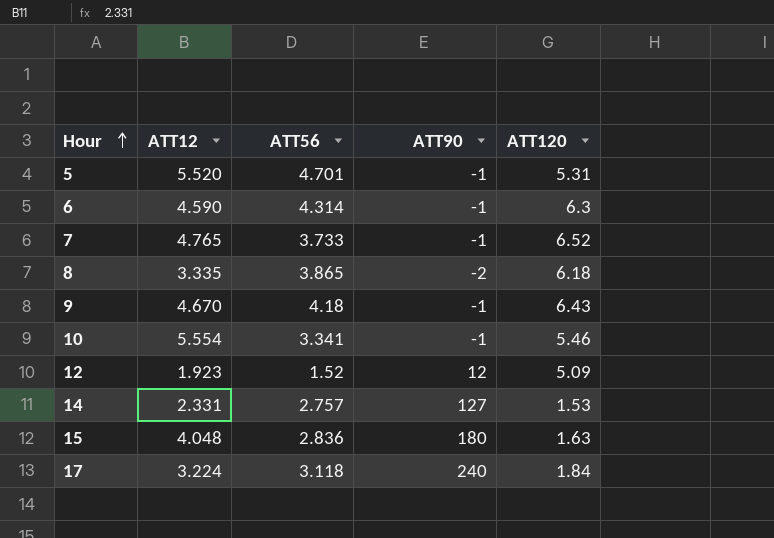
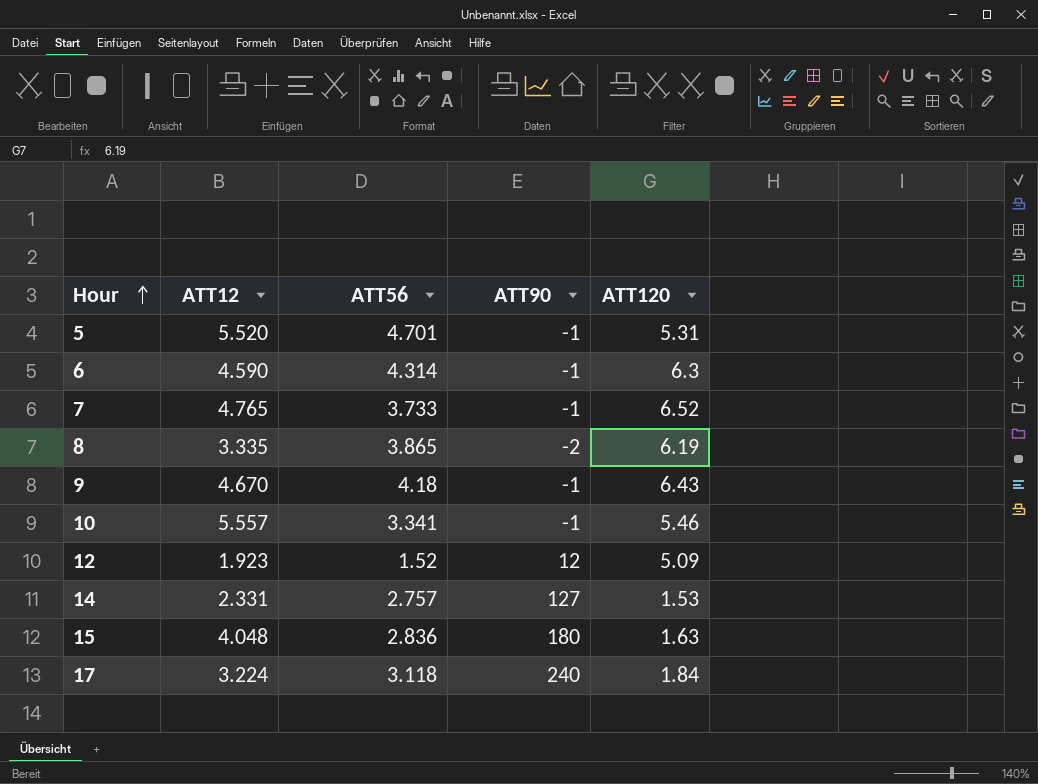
8 | ATT120: 6.18 -> 6.19
10 | ATT12: 5.554 -> 5.557

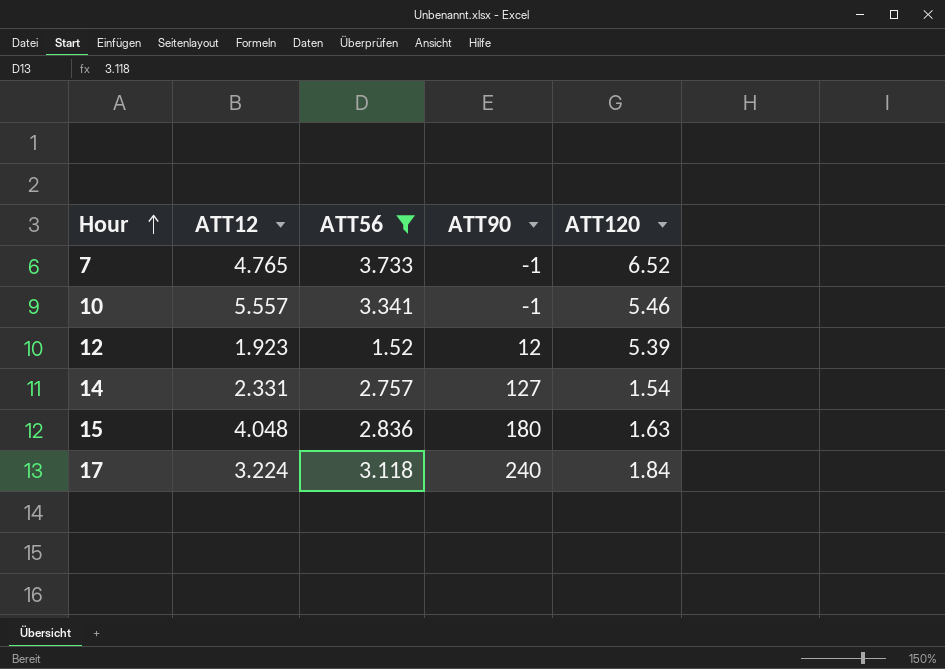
filter: none -> ATT56 <= 3.733
12 | ATT120: 5.09 -> 5.39
14 | ATT120: 1.53 -> 1.54

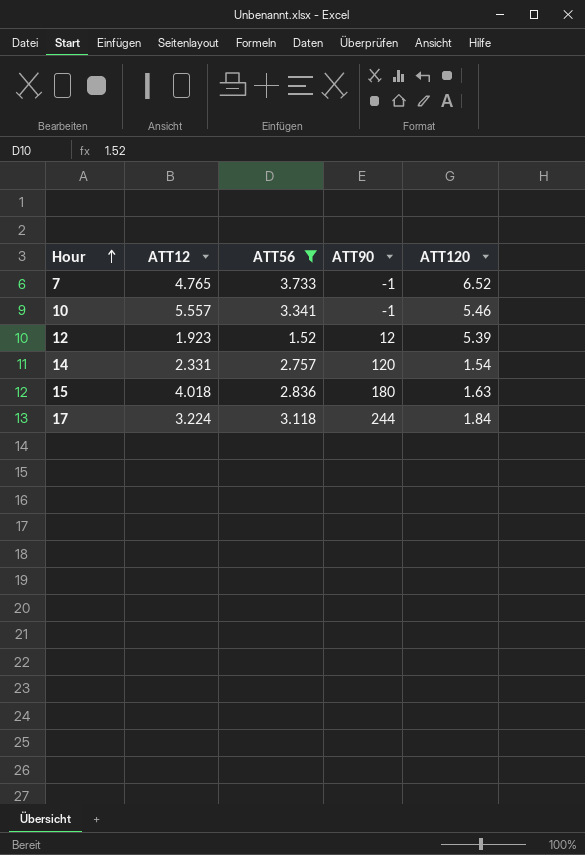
14 | ATT90: 127 -> 120
15 | ATT12: 4.048 -> 4.018
17 | ATT90: 240 -> 244

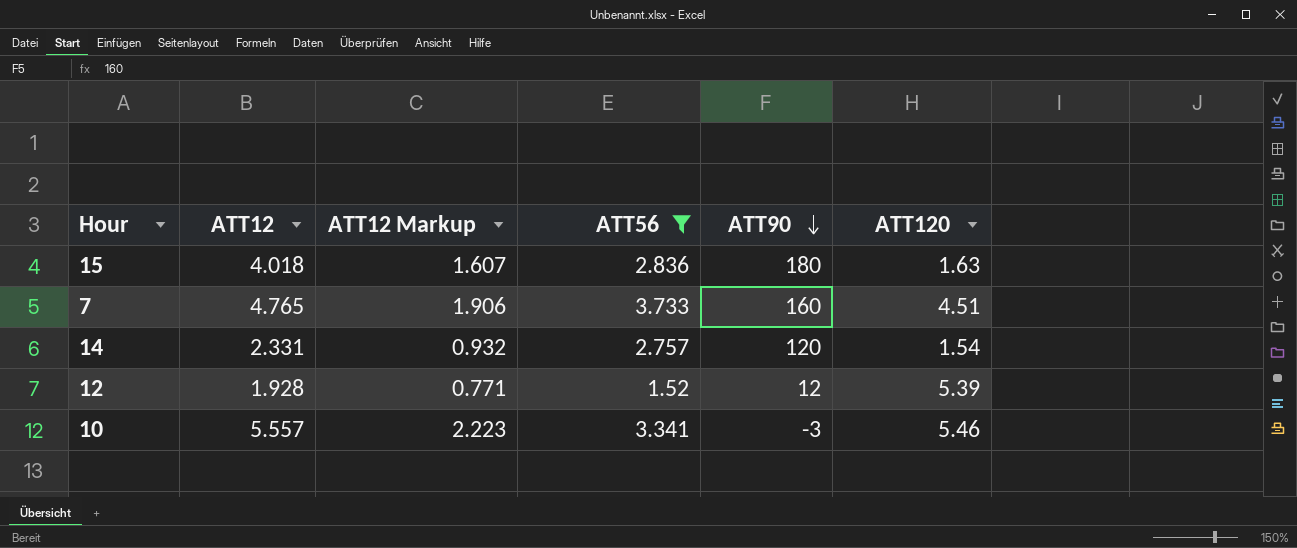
row order: Hour ascending -> ATT90 descending
column ATT12 Markup | formula: none -> [ATT12] * 0.4
row 17: 3.224 | 3.118 | 244 | 1.84 -> none
7 | ATT90: -1 -> 160
7 | ATT120: 6.52 -> 4.51
12 | ATT12: 1.923 -> 1.928
10 | ATT90: -1 -> -3

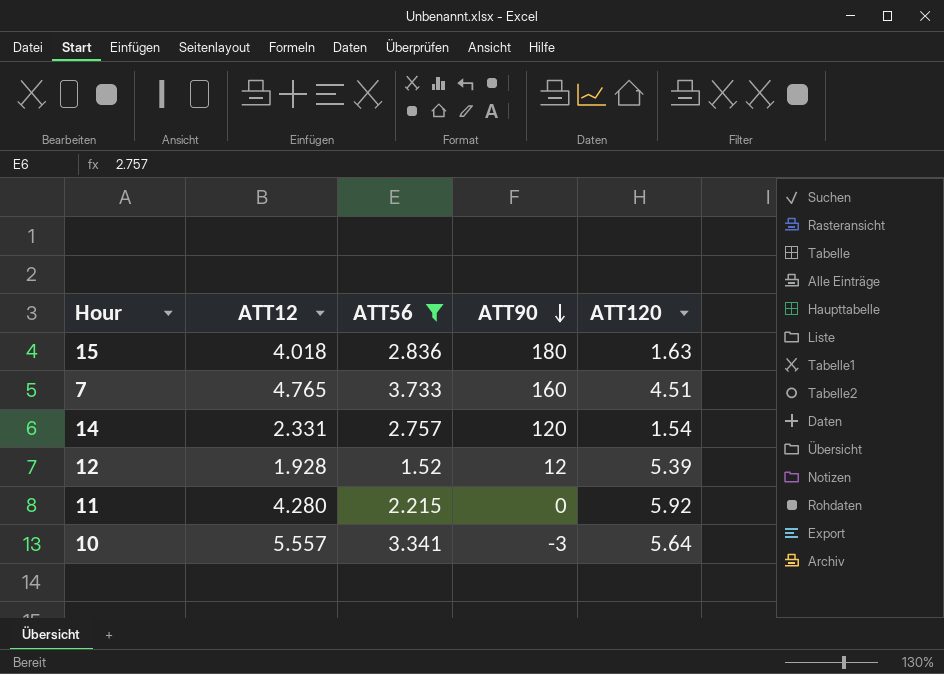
column ATT12 Markup | formula: [ATT12] * 0.4 -> none
row 11: none -> 4.280 | 2.215 | 0 | 5.92
10 | ATT120: 5.46 -> 5.64

